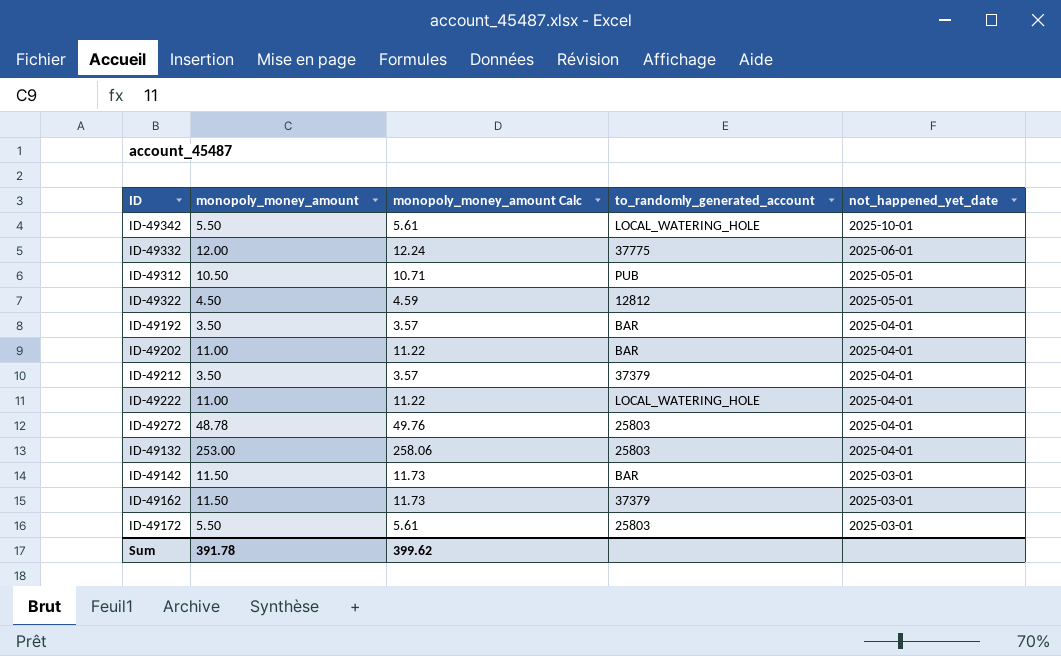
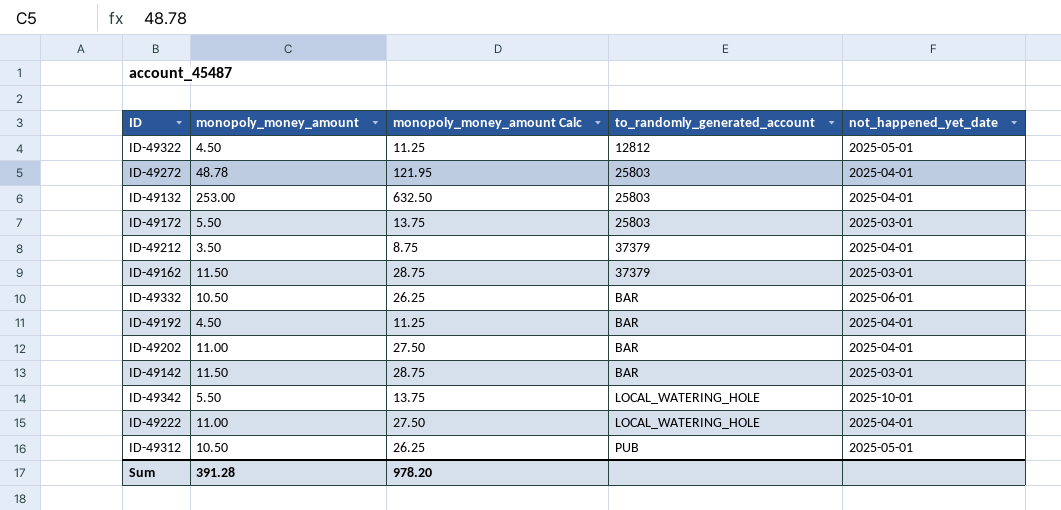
row order: not_happened_yet_date descending -> to_randomly_generated_account ascending
column monopoly_money_amount Calc | formula: [monopoly_money_amount] * 1.02 -> [monopoly_money_amount] * 2.5
ID-49332 | monopoly_money_amount: 12.00 -> 10.50
ID-49332 | to_randomly_generated_account: 37775 -> BAR
ID-49192 | monopoly_money_amount: 3.50 -> 4.50
Sum | monopoly_money_amount: 391.78 -> 391.28
Sum | monopoly_money_amount Calc: 399.62 -> 978.20

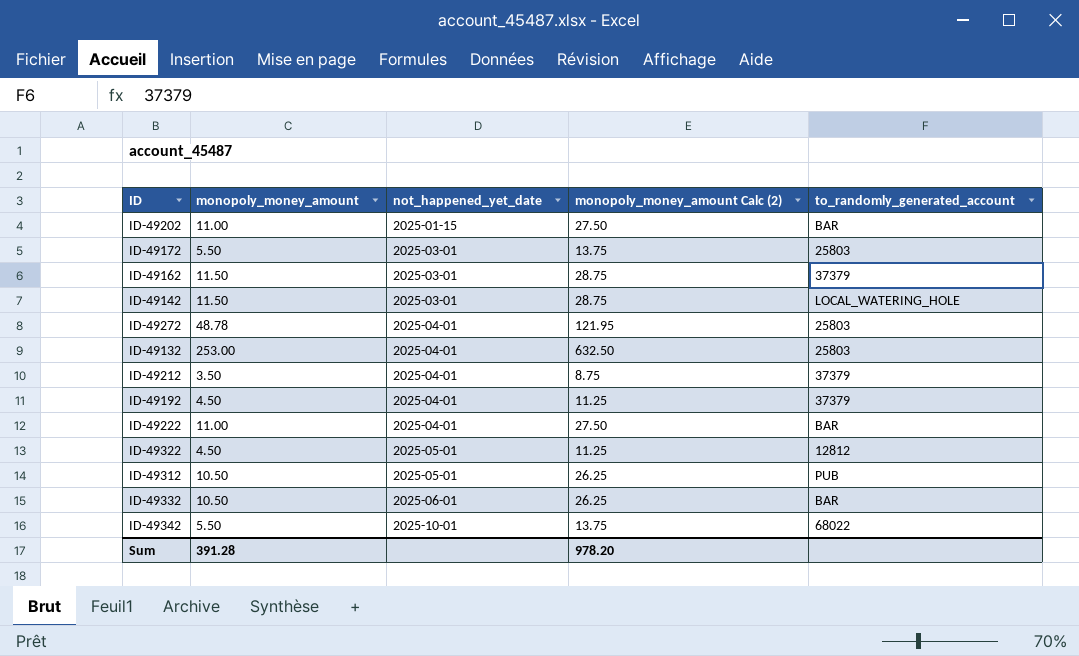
row order: to_randomly_generated_account ascending -> not_happened_yet_date ascending
column not_happened_yet_date | position: 5 -> 3
column name: monopoly_money_amount Calc -> monopoly_money_amount Calc (2)
ID-49202 | not_happened_yet_date: 2025-04-01 -> 2025-01-15
ID-49142 | to_randomly_generated_account: BAR -> LOCAL_WATERING_HOLE
ID-49192 | to_randomly_generated_account: BAR -> 37379
ID-49222 | to_randomly_generated_account: LOCAL_WATERING_HOLE -> BAR
ID-49342 | to_randomly_generated_account: LOCAL_WATERING_HOLE -> 68022

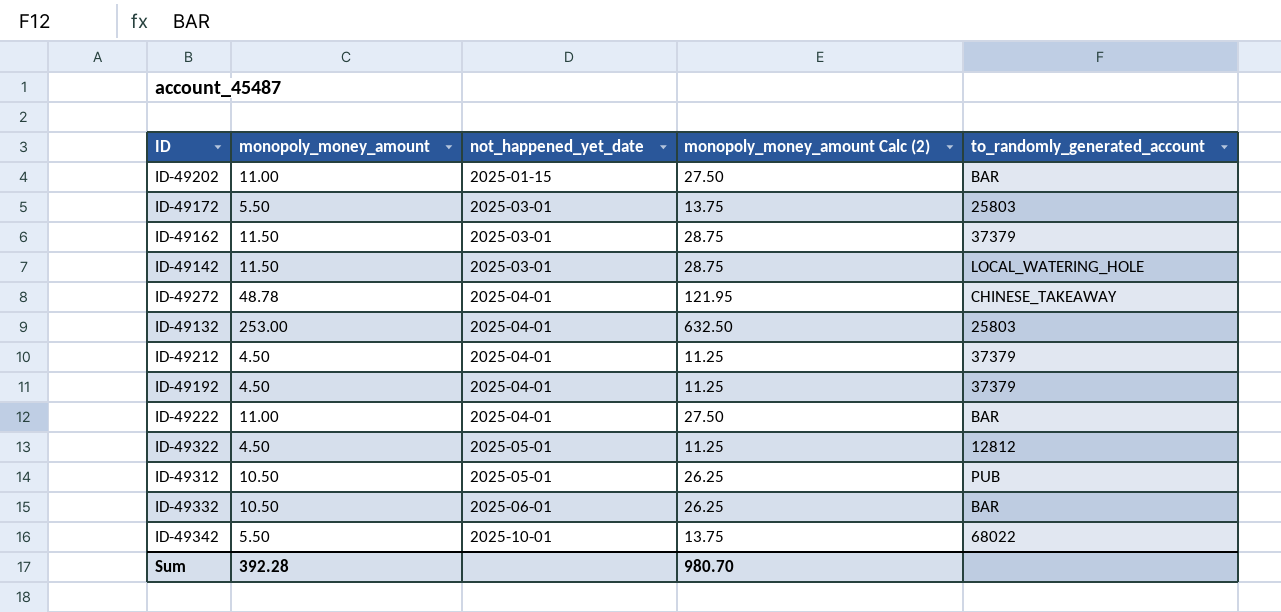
ID-49272 | to_randomly_generated_account: 25803 -> CHINESE_TAKEAWAY
ID-49212 | monopoly_money_amount: 3.50 -> 4.50
ID-49212 | monopoly_money_amount Calc (2): 8.75 -> 11.25
Sum | monopoly_money_amount: 391.28 -> 392.28
Sum | monopoly_money_amount Calc (2): 978.20 -> 980.70

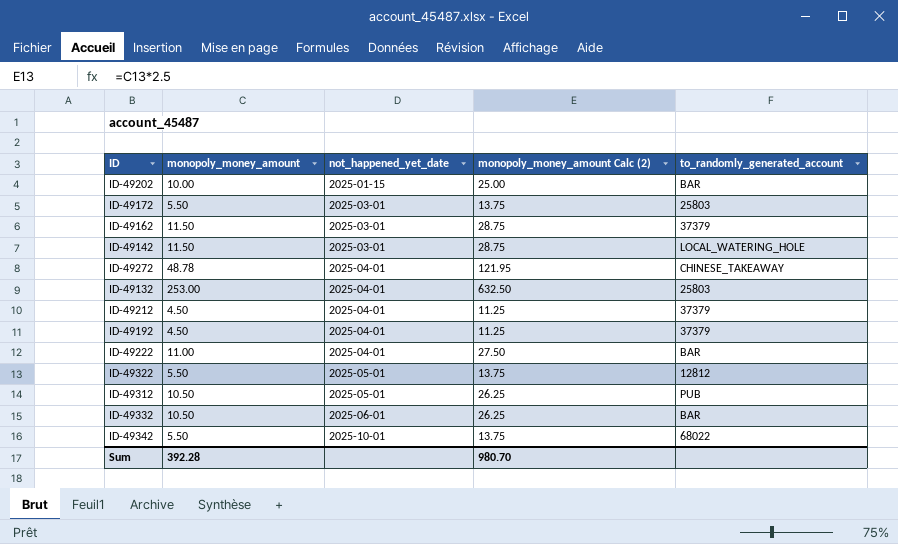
ID-49202 | monopoly_money_amount: 11.00 -> 10.00
ID-49202 | monopoly_money_amount Calc (2): 27.50 -> 25.00
ID-49322 | monopoly_money_amount: 4.50 -> 5.50
ID-49322 | monopoly_money_amount Calc (2): 11.25 -> 13.75

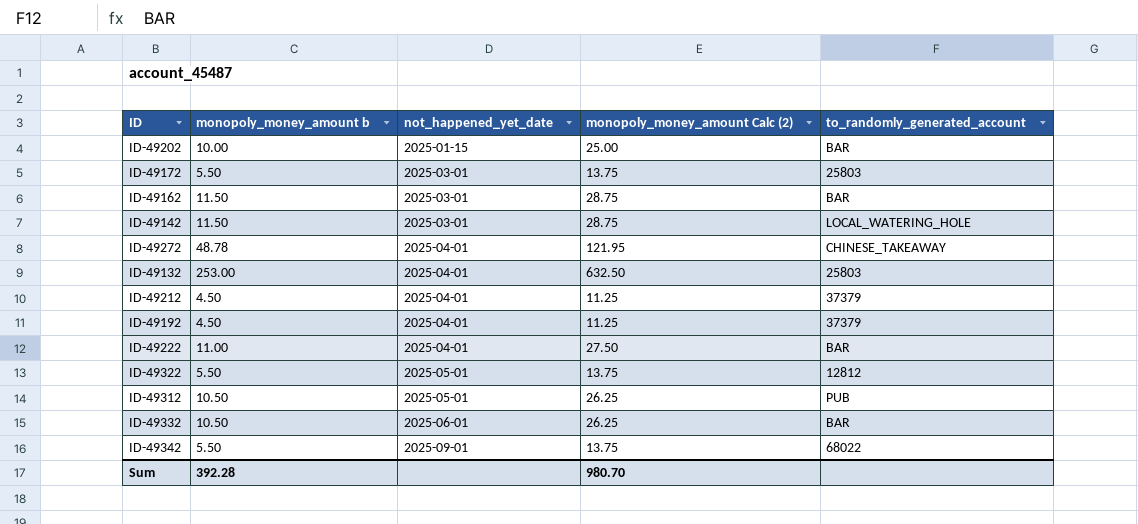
column name: monopoly_money_amount -> monopoly_money_amount b
ID-49162 | to_randomly_generated_account: 37379 -> BAR
ID-49342 | not_happened_yet_date: 2025-10-01 -> 2025-09-01

